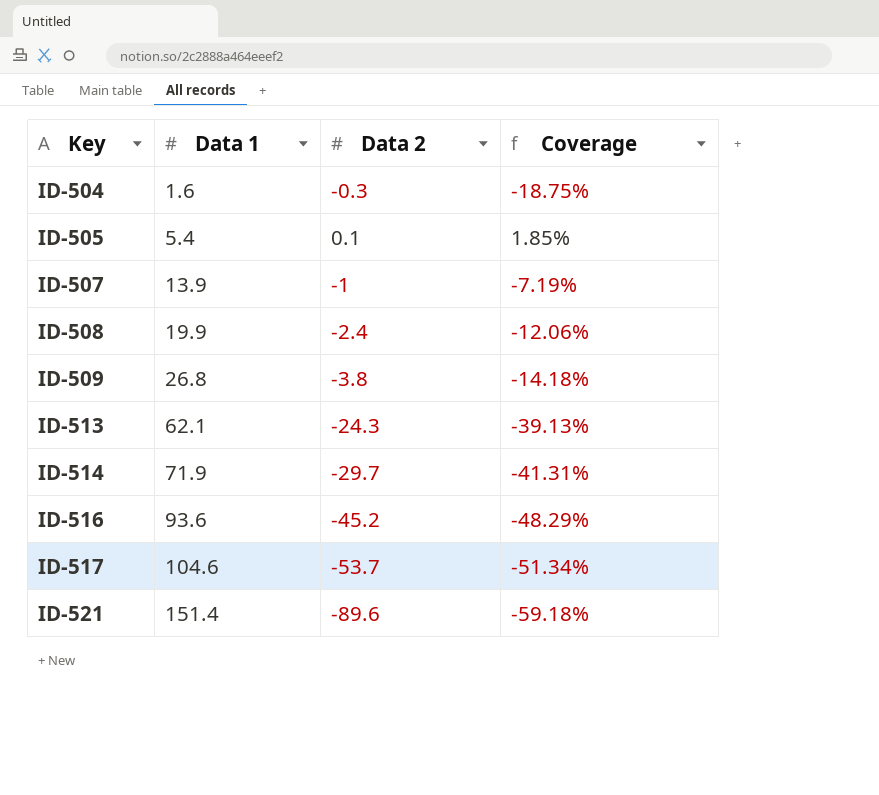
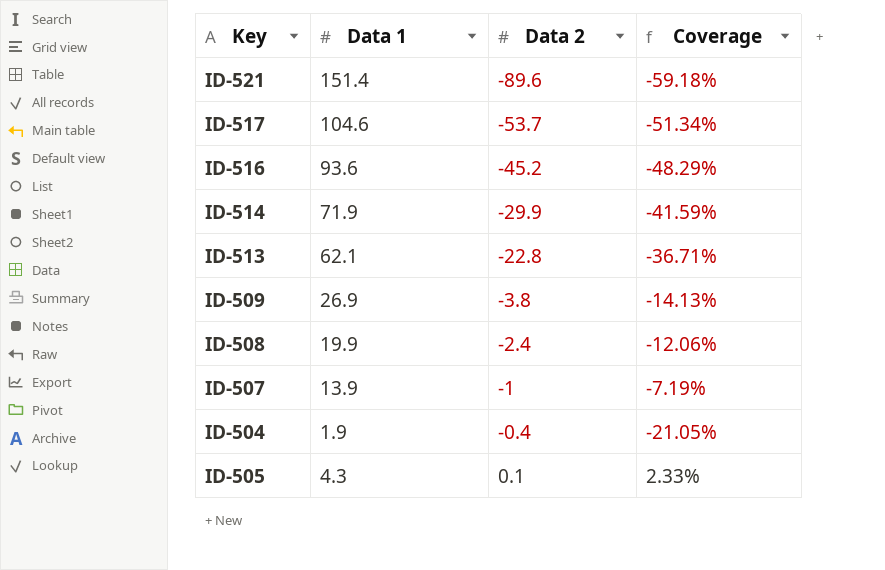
row order: Key ascending -> Data 2 ascending
ID-514 | Data 2: -29.7 -> -29.9
ID-514 | Coverage: -41.31% -> -41.59%
ID-513 | Data 2: -24.3 -> -22.8
ID-513 | Coverage: -39.13% -> -36.71%
ID-509 | Data 1: 26.8 -> 26.9
ID-509 | Coverage: -14.18% -> -14.13%
ID-504 | Data 1: 1.6 -> 1.9
ID-504 | Data 2: -0.3 -> -0.4
ID-504 | Coverage: -18.75% -> -21.05%
ID-505 | Data 1: 5.4 -> 4.3
ID-505 | Coverage: 1.85% -> 2.33%

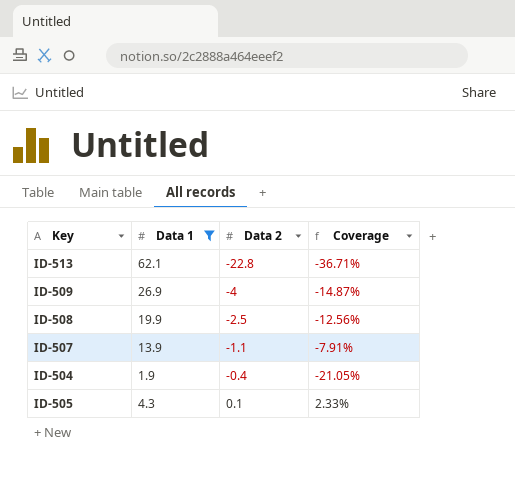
filter: none -> Data 1 <= 62.1
ID-509 | Data 2: -3.8 -> -4
ID-509 | Coverage: -14.13% -> -14.87%
ID-508 | Data 2: -2.4 -> -2.5
ID-508 | Coverage: -12.06% -> -12.56%
ID-507 | Data 2: -1 -> -1.1
ID-507 | Coverage: -7.19% -> -7.91%

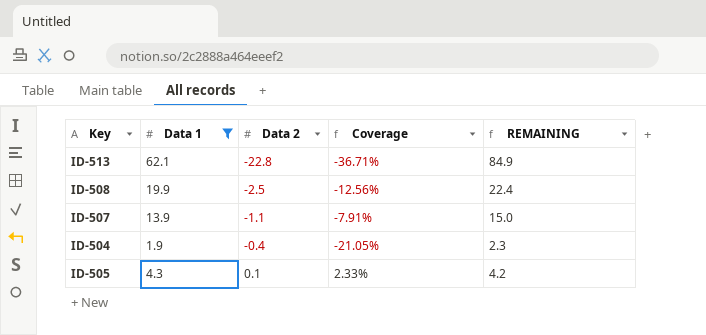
column REMAINING | formula: none -> [Data 1] - [Data 2]
row ID-509: 26.9 | -4 | -14.87% -> none

